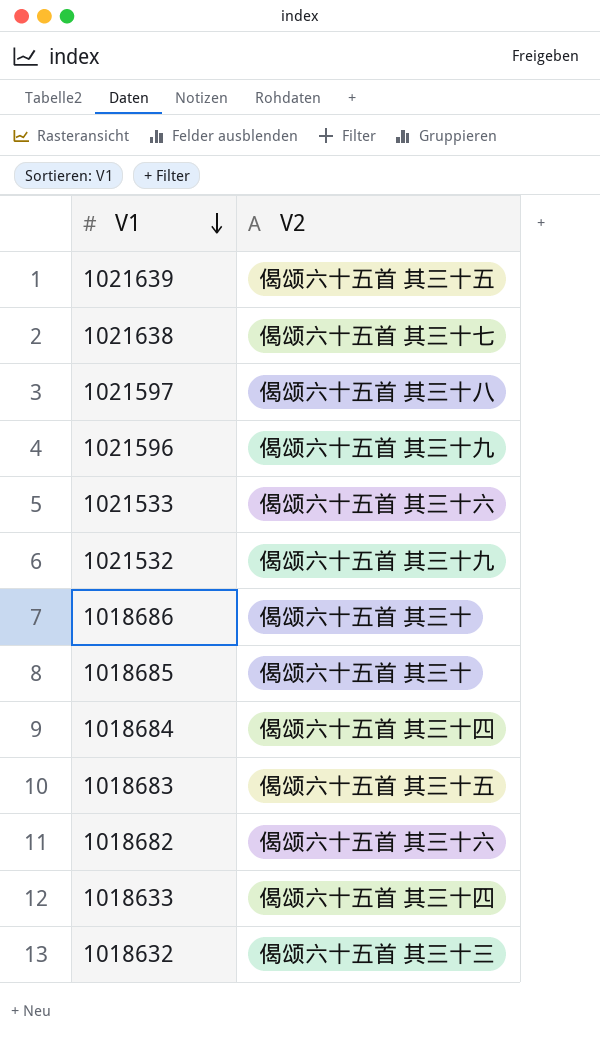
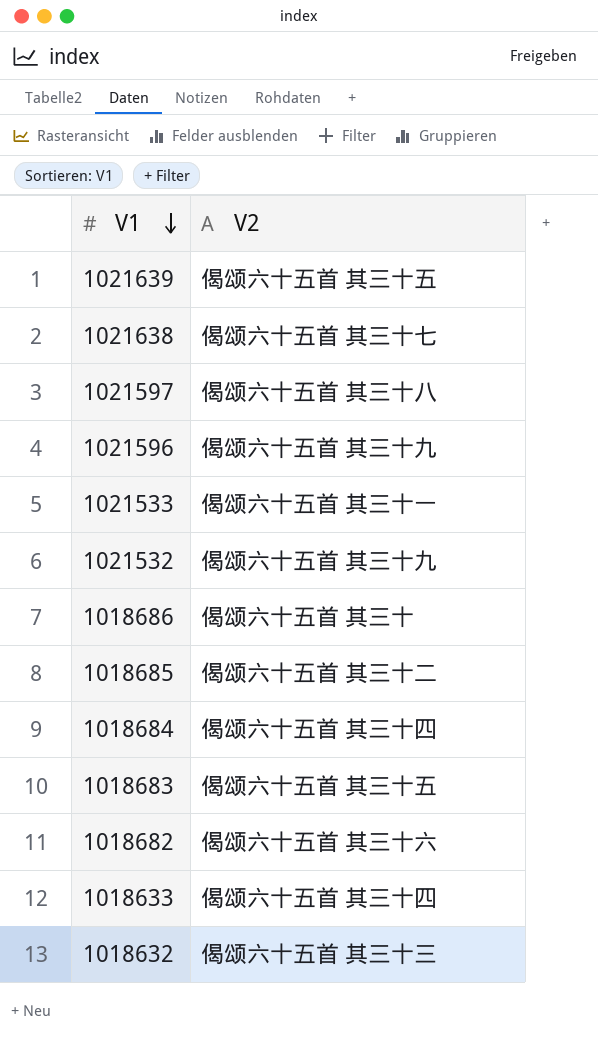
1021533 | V2: 偈颂六十五首 其三十六 -> 偈颂六十五首 其三十一
1018685 | V2: 偈颂六十五首 其三十 -> 偈颂六十五首 其三十二

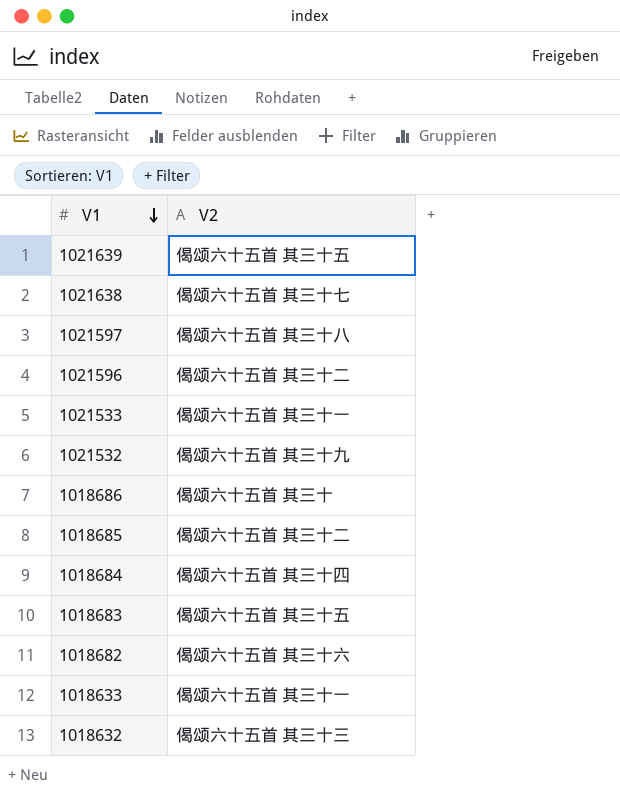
1021596 | V2: 偈颂六十五首 其三十九 -> 偈颂六十五首 其三十二
1018633 | V2: 偈颂六十五首 其三十四 -> 偈颂六十五首 其三十一

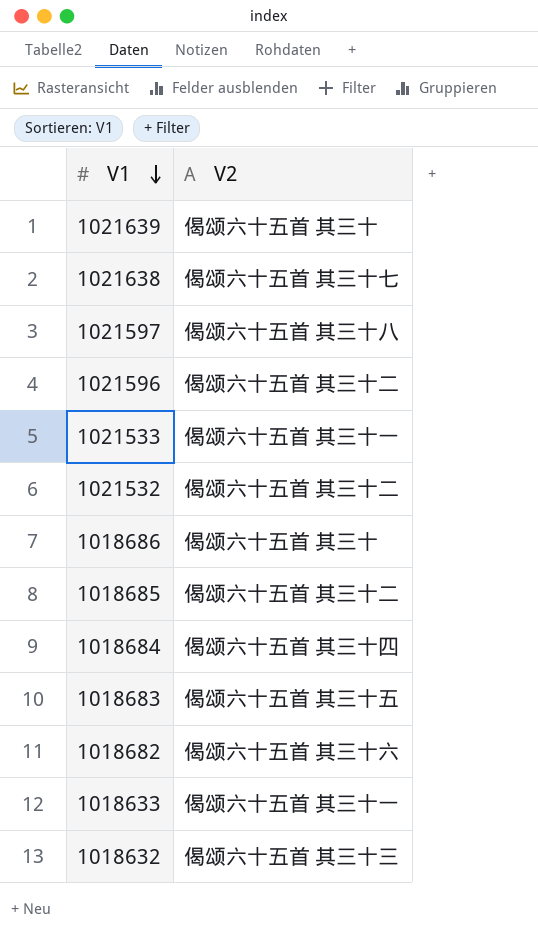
1021639 | V2: 偈颂六十五首 其三十五 -> 偈颂六十五首 其三十
1021532 | V2: 偈颂六十五首 其三十九 -> 偈颂六十五首 其三十二

